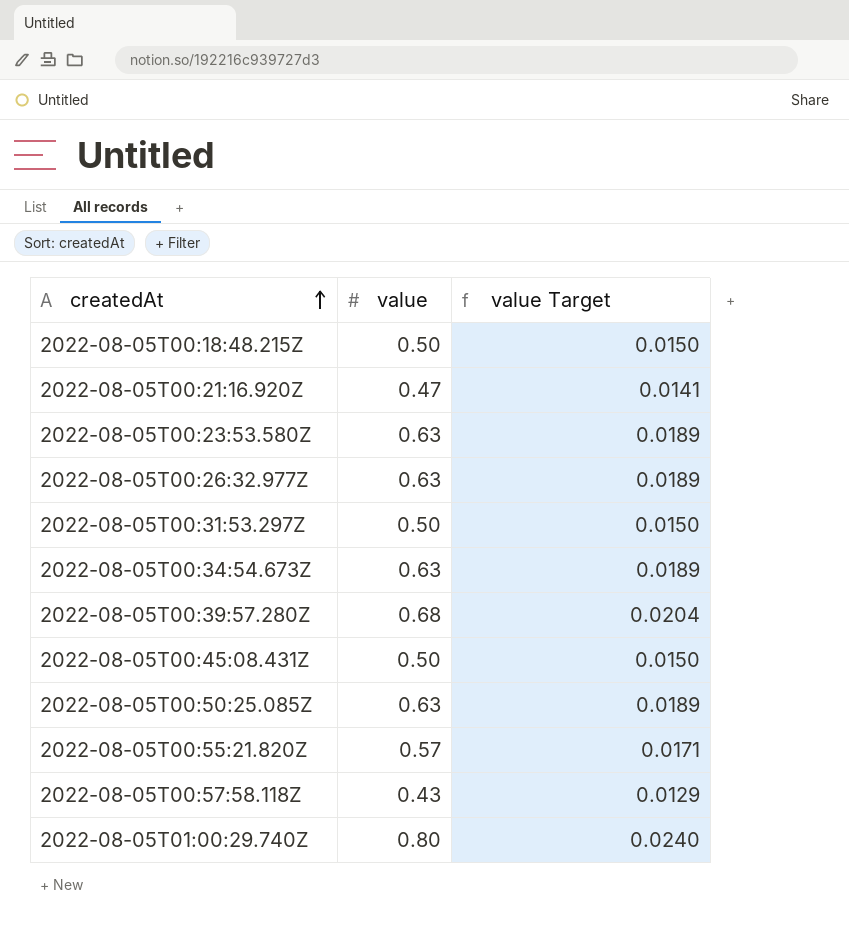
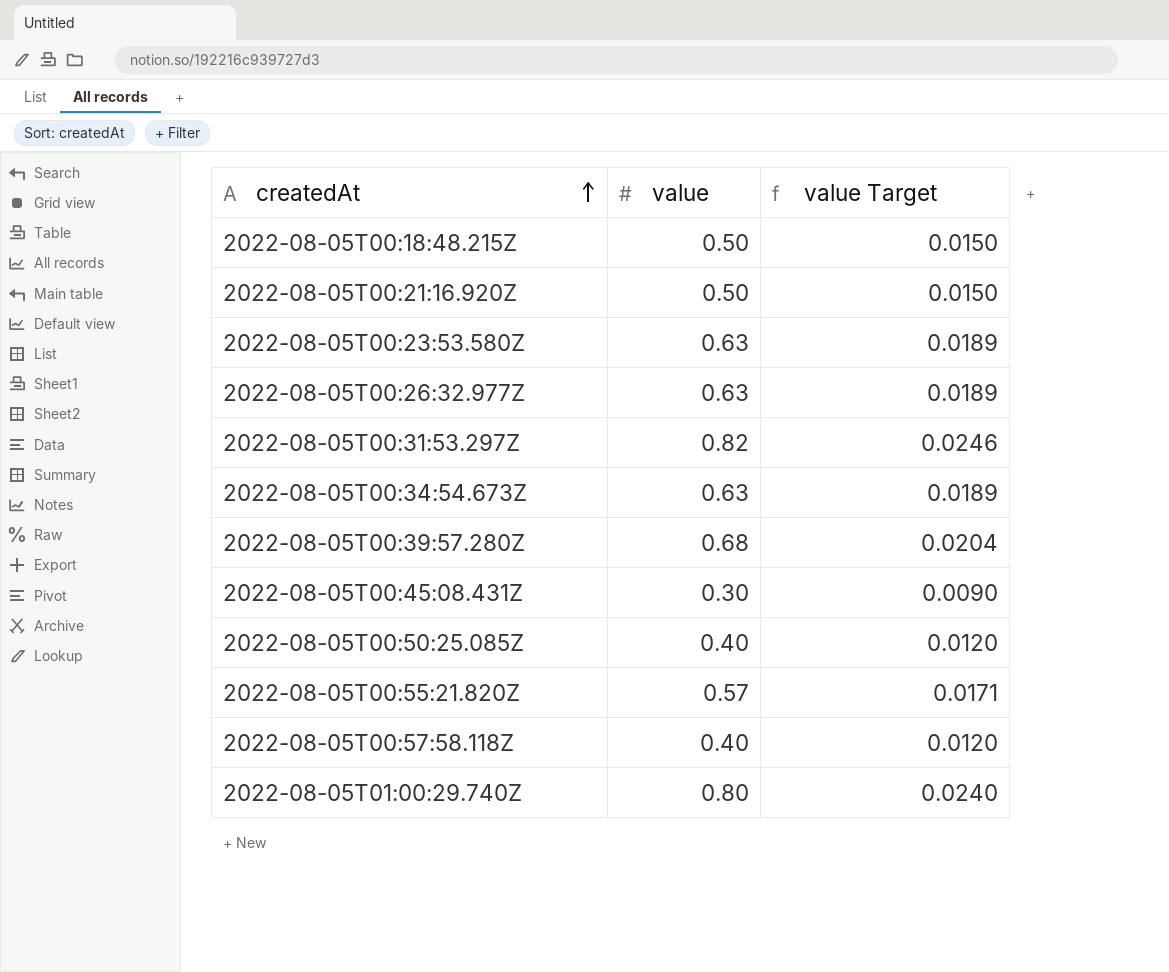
2022-08-05T00:21:16.920Z | value: 0.47 -> 0.50
2022-08-05T00:21:16.920Z | value Target: 0.0141 -> 0.0150
2022-08-05T00:31:53.297Z | value: 0.50 -> 0.82
2022-08-05T00:31:53.297Z | value Target: 0.0150 -> 0.0246
2022-08-05T00:45:08.431Z | value: 0.50 -> 0.30
2022-08-05T00:45:08.431Z | value Target: 0.0150 -> 0.0090
2022-08-05T00:50:25.085Z | value: 0.63 -> 0.40
2022-08-05T00:50:25.085Z | value Target: 0.0189 -> 0.0120
2022-08-05T00:57:58.118Z | value: 0.43 -> 0.40
2022-08-05T00:57:58.118Z | value Target: 0.0129 -> 0.0120

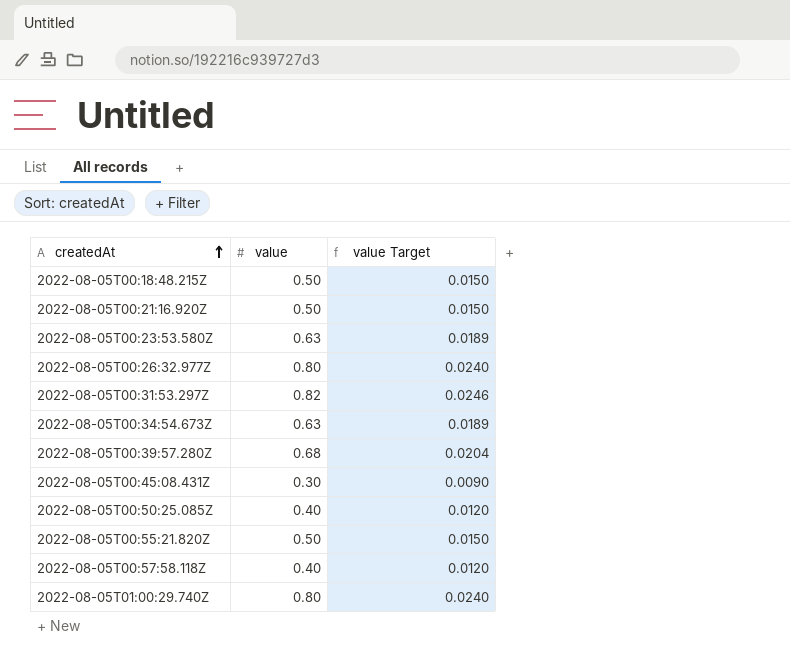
2022-08-05T00:26:32.977Z | value: 0.63 -> 0.80
2022-08-05T00:26:32.977Z | value Target: 0.0189 -> 0.0240
2022-08-05T00:55:21.820Z | value: 0.57 -> 0.50
2022-08-05T00:55:21.820Z | value Target: 0.0171 -> 0.0150

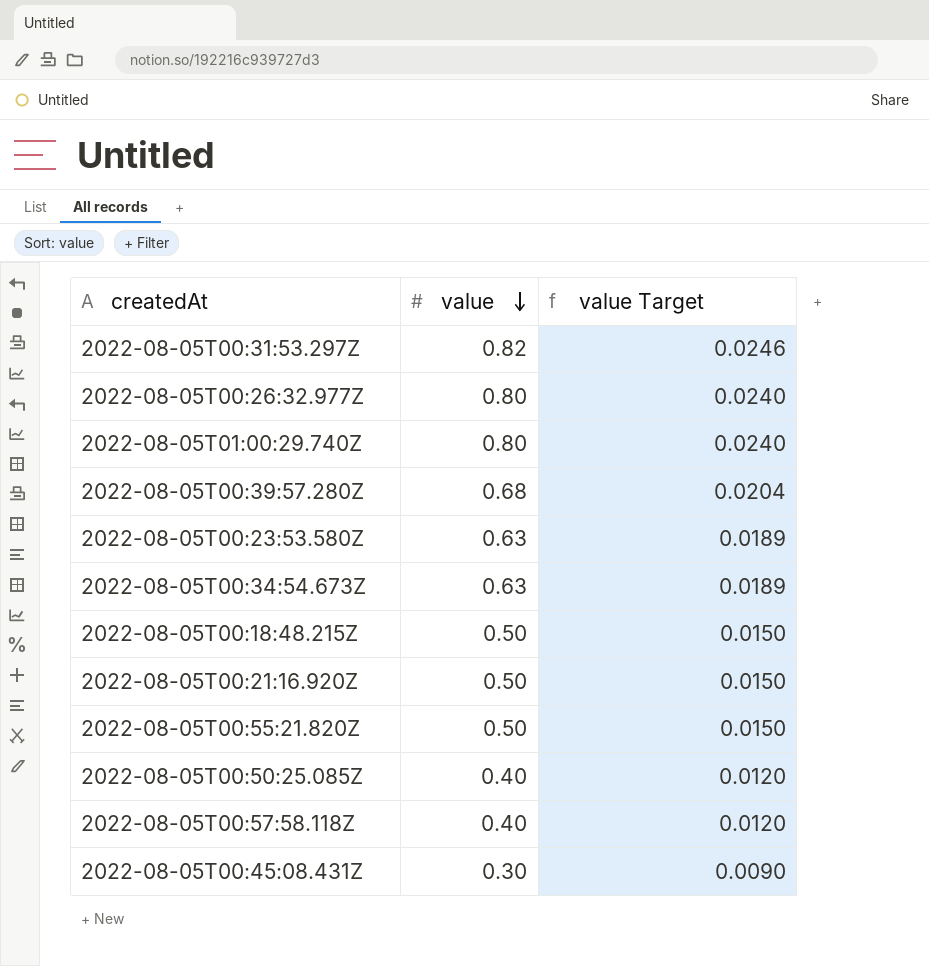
row order: createdAt ascending -> value descending

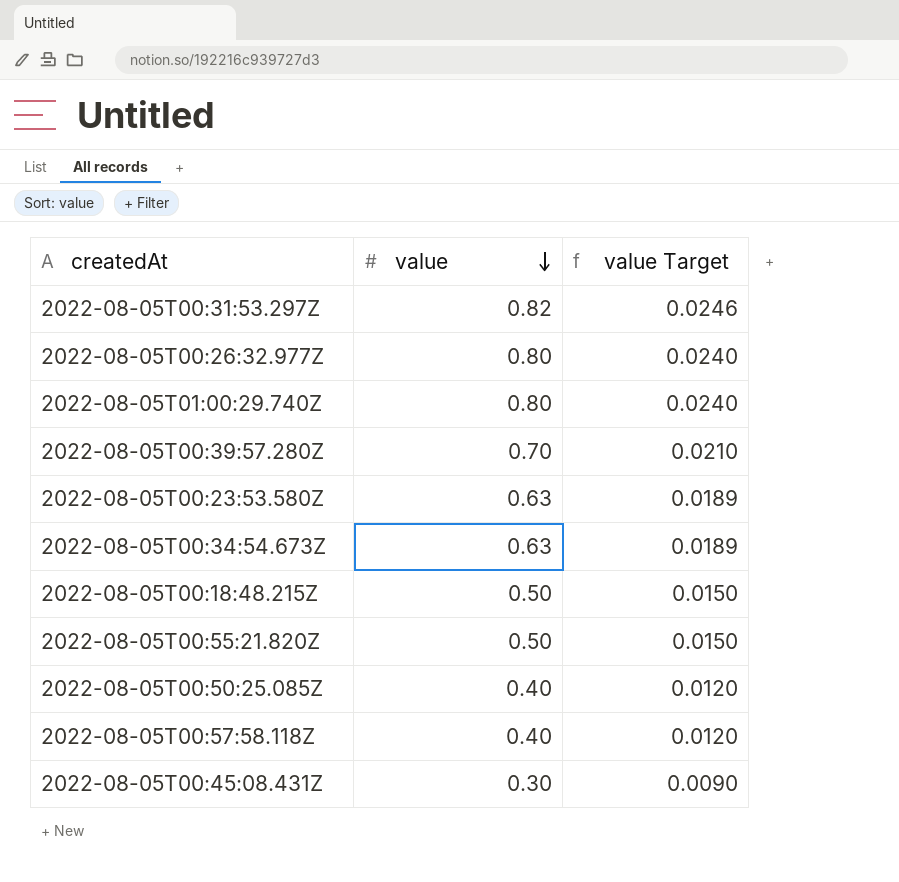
row 2022-08-05T00:21:16.920Z: 0.50 | 0.0150 -> none
2022-08-05T00:39:57.280Z | value: 0.68 -> 0.70
2022-08-05T00:39:57.280Z | value Target: 0.0204 -> 0.0210

